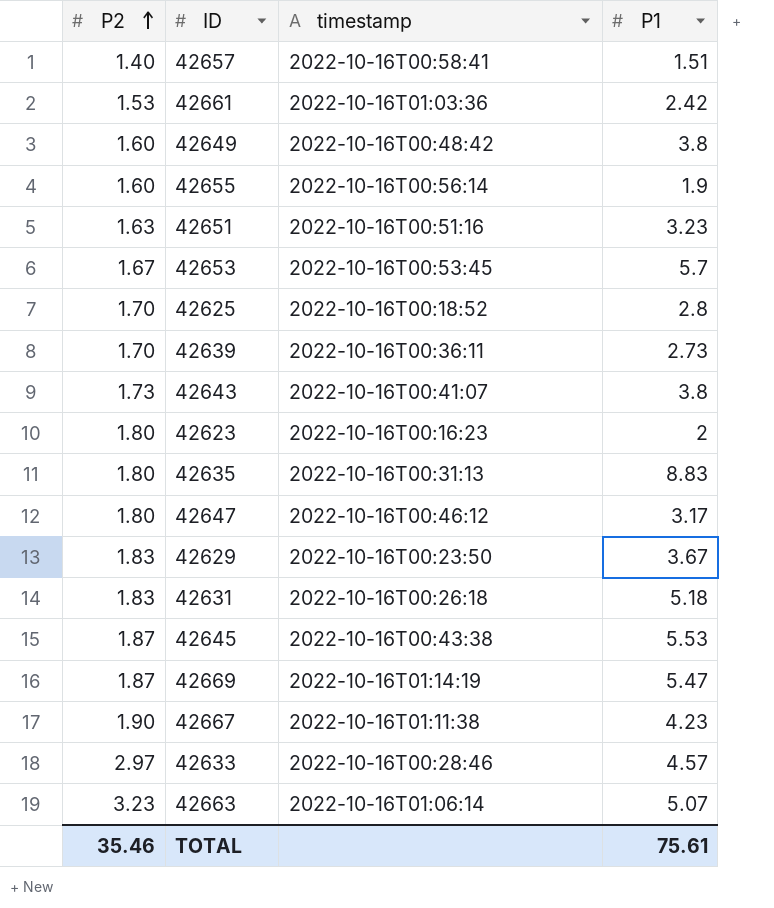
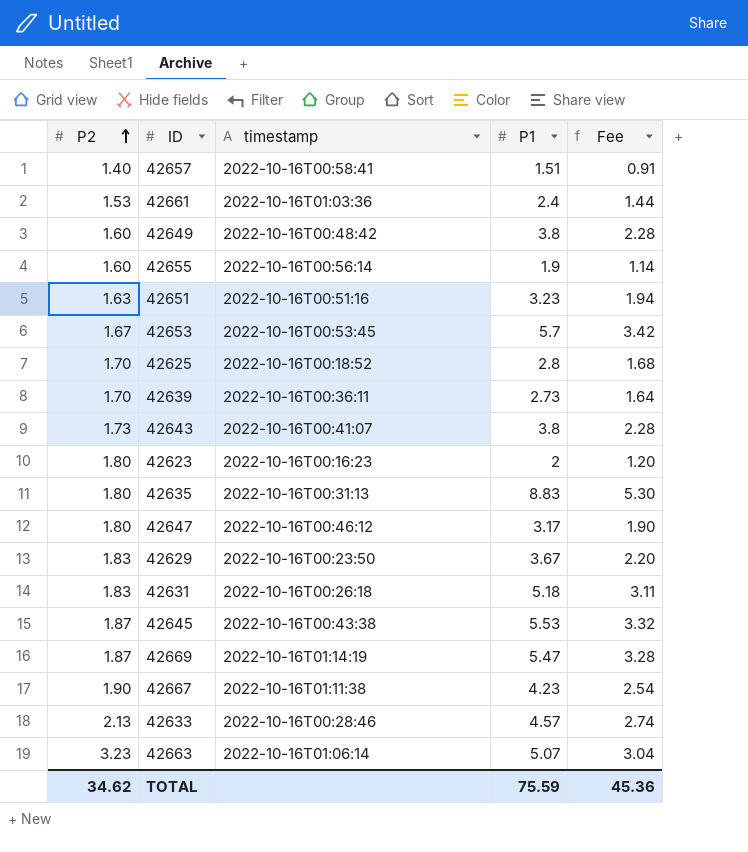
column Fee | formula: none -> [P1] * 0.6
42661 | P1: 2.42 -> 2.4
42633 | P2: 2.97 -> 2.13
TOTAL | P2: 35.46 -> 34.62
TOTAL | P1: 75.61 -> 75.59

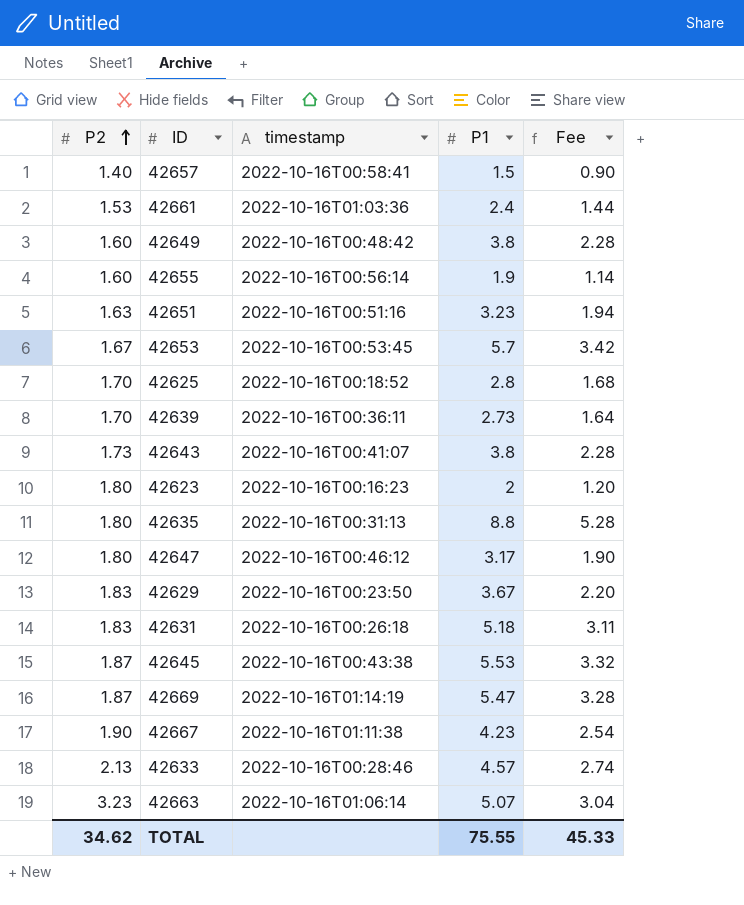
42657 | P1: 1.51 -> 1.5
42657 | Fee: 0.91 -> 0.90
42635 | P1: 8.83 -> 8.8
42635 | Fee: 5.30 -> 5.28
TOTAL | P1: 75.59 -> 75.55
TOTAL | Fee: 45.36 -> 45.33

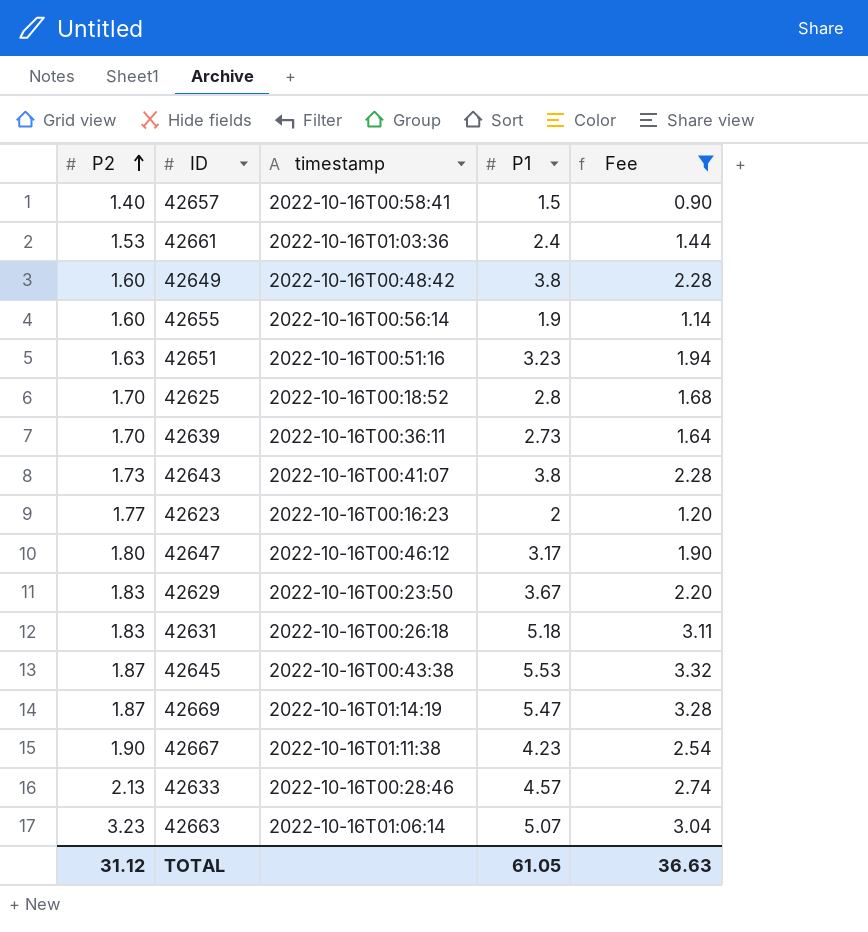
filter: none -> Fee <= 3.32
42623 | P2: 1.80 -> 1.77
TOTAL | P2: 34.62 -> 31.12
TOTAL | P1: 75.55 -> 61.05
TOTAL | Fee: 45.33 -> 36.63

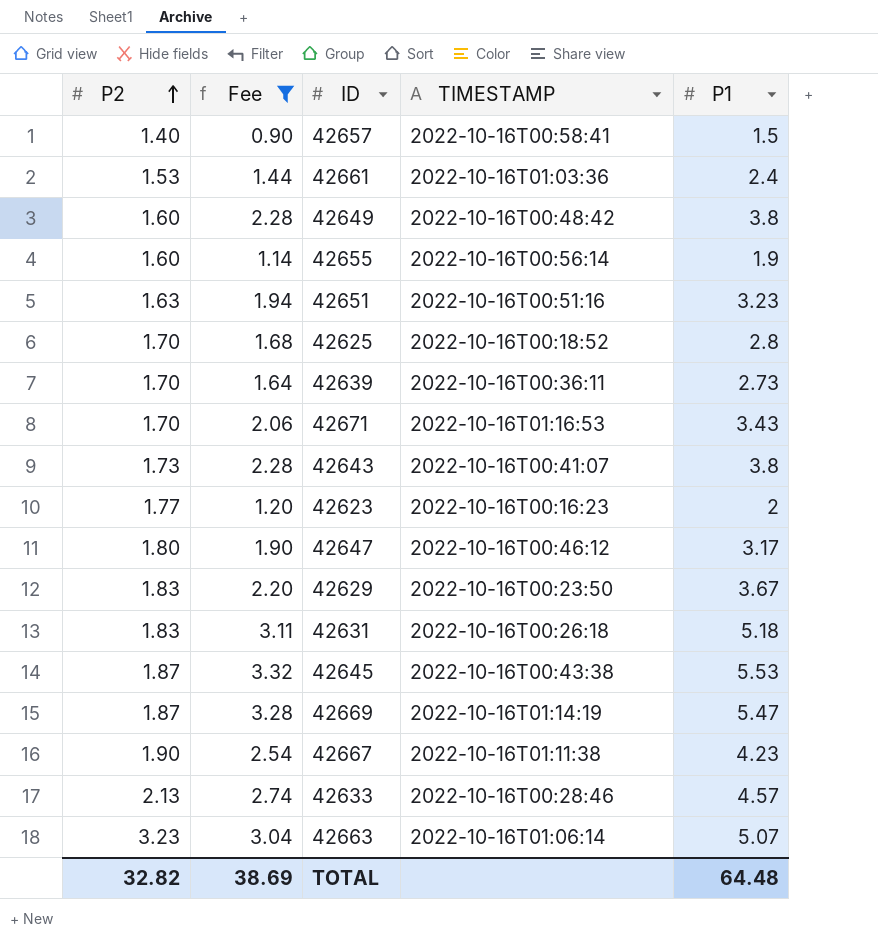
column Fee | position: 5 -> 2
column name: timestamp -> TIMESTAMP
row 42671: none -> 1.70 | 2.06 | 2022-10-16T01:16:53 | 3.43
TOTAL | P2: 31.12 -> 32.82
TOTAL | Fee: 36.63 -> 38.69
TOTAL | P1: 61.05 -> 64.48

